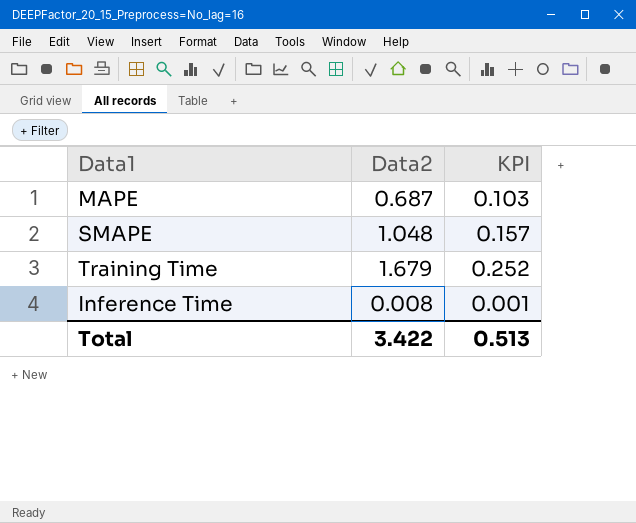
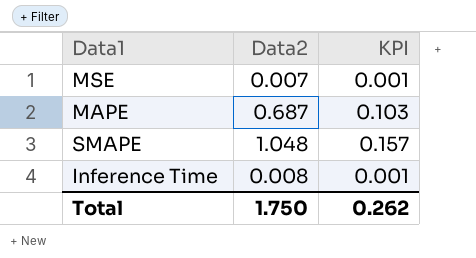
row Training Time: 1.679 | 0.252 -> none
row MSE: none -> 0.007 | 0.001
Total | Data2: 3.422 -> 1.750
Total | KPI: 0.513 -> 0.262

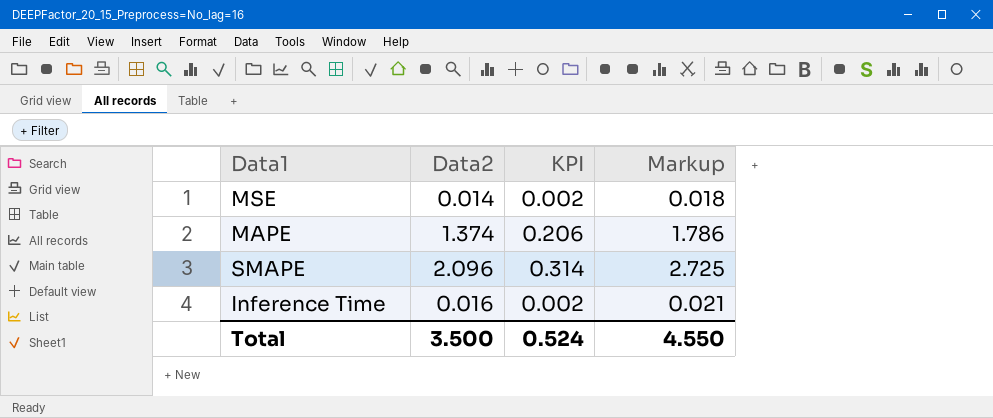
column Markup | formula: none -> [Data2] * 1.3
MSE | Data2: 0.007 -> 0.014
MSE | KPI: 0.001 -> 0.002
MAPE | Data2: 0.687 -> 1.374
MAPE | KPI: 0.103 -> 0.206
SMAPE | Data2: 1.048 -> 2.096
SMAPE | KPI: 0.157 -> 0.314
Inference Time | Data2: 0.008 -> 0.016
Inference Time | KPI: 0.001 -> 0.002
Total | Data2: 1.750 -> 3.500
Total | KPI: 0.262 -> 0.524

